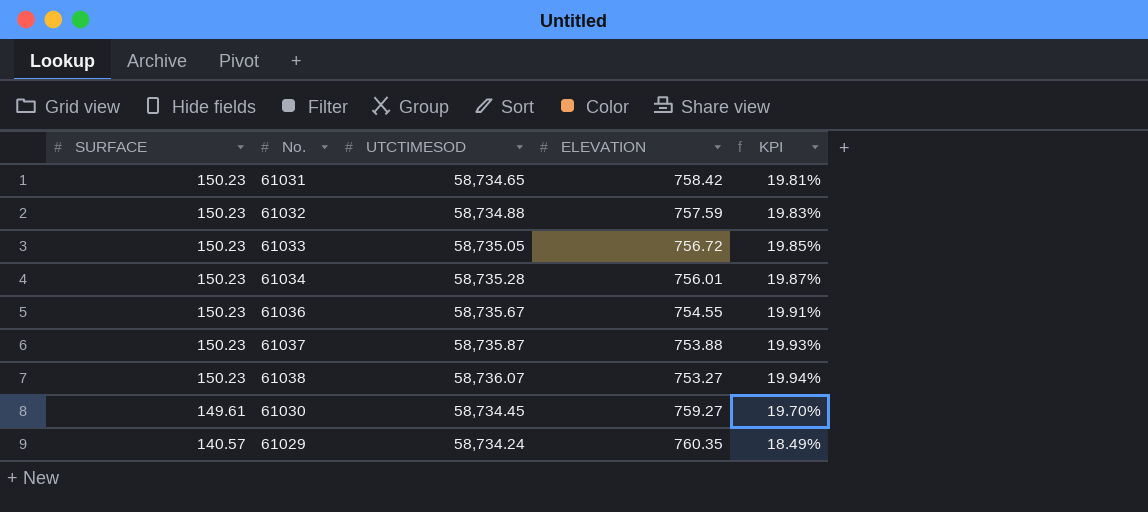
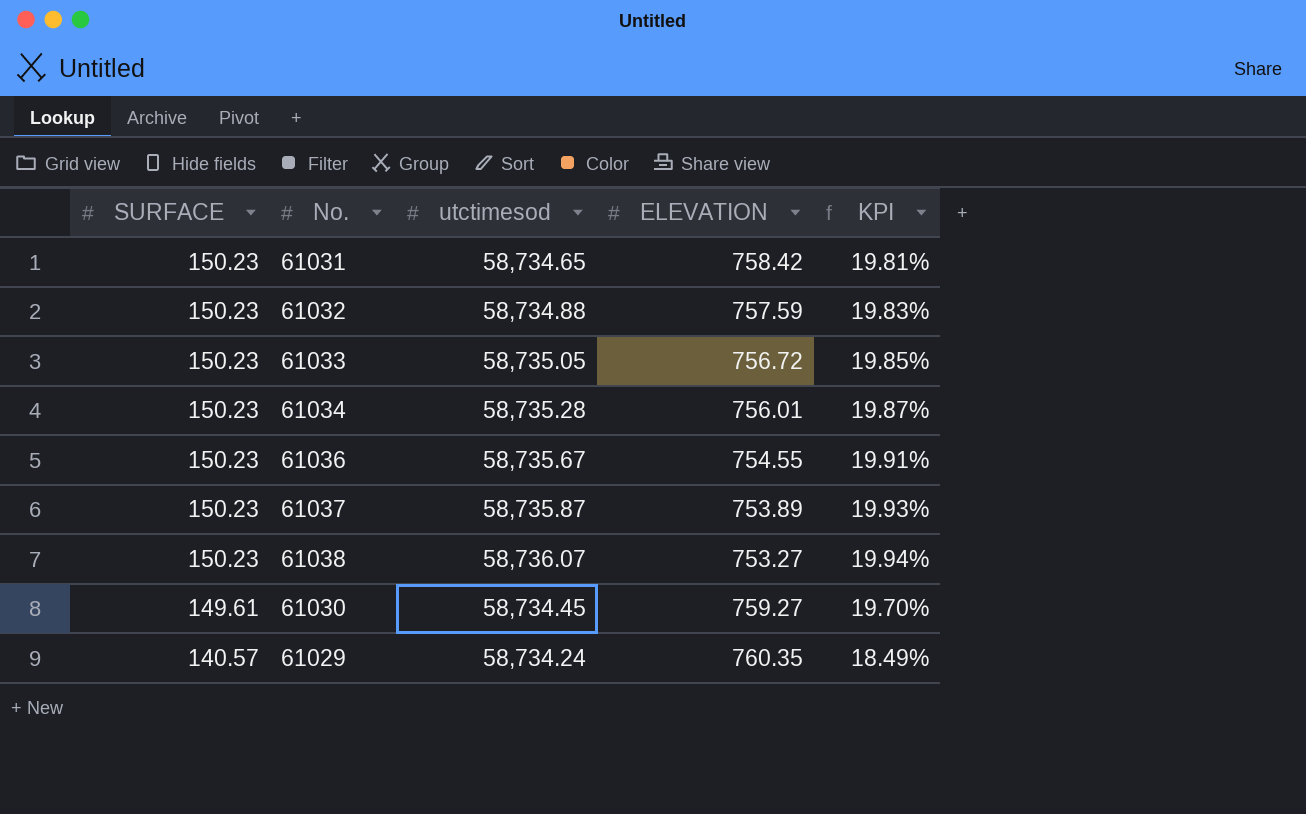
column name: UTCTIMESOD -> utctimesod
61037 | ELEVATION: 753.88 -> 753.89

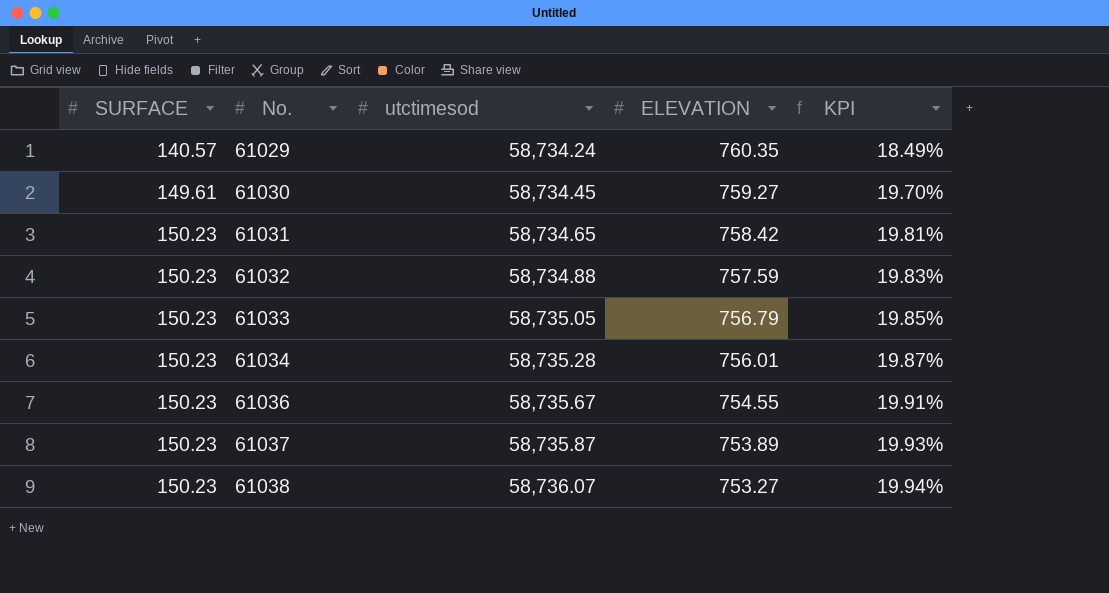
row order: SURFACE descending -> SURFACE ascending
61033 | ELEVATION: 756.72 -> 756.79

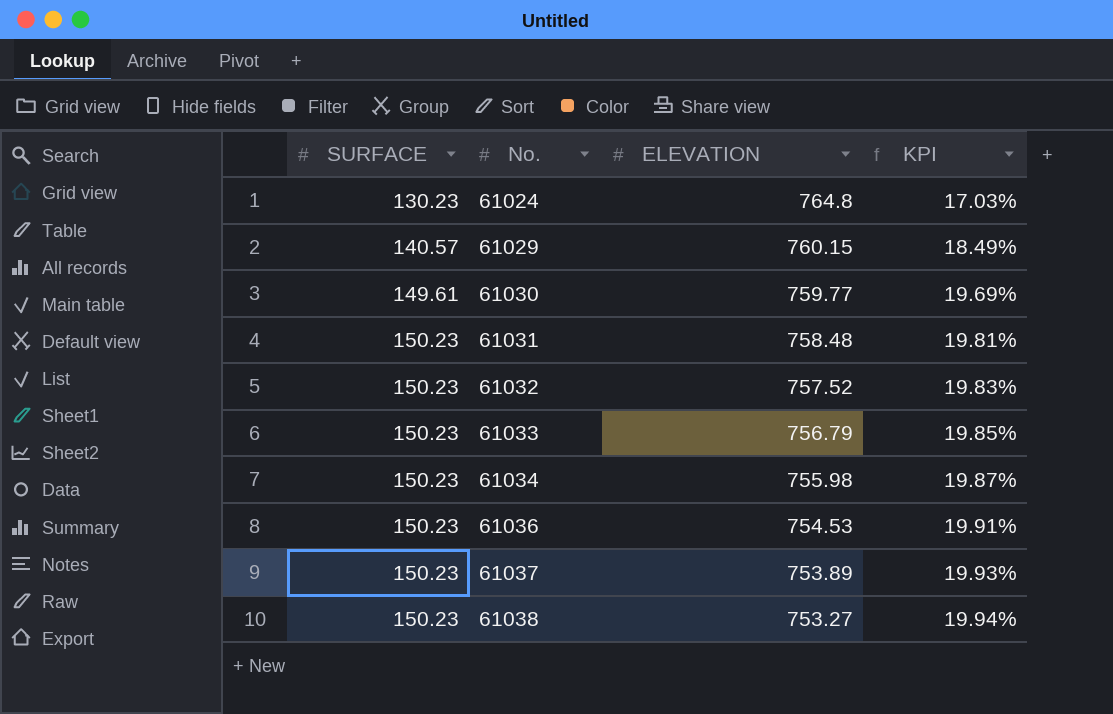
column utctimesod | position: 3 -> none
row 61024: none -> 130.23 | 764.8 | 17.03%
61029 | ELEVATION: 760.35 -> 760.15
61030 | ELEVATION: 759.27 -> 759.77
61030 | KPI: 19.70% -> 19.69%
61031 | ELEVATION: 758.42 -> 758.48
61032 | ELEVATION: 757.59 -> 757.52
61034 | ELEVATION: 756.01 -> 755.98
61036 | ELEVATION: 754.55 -> 754.53

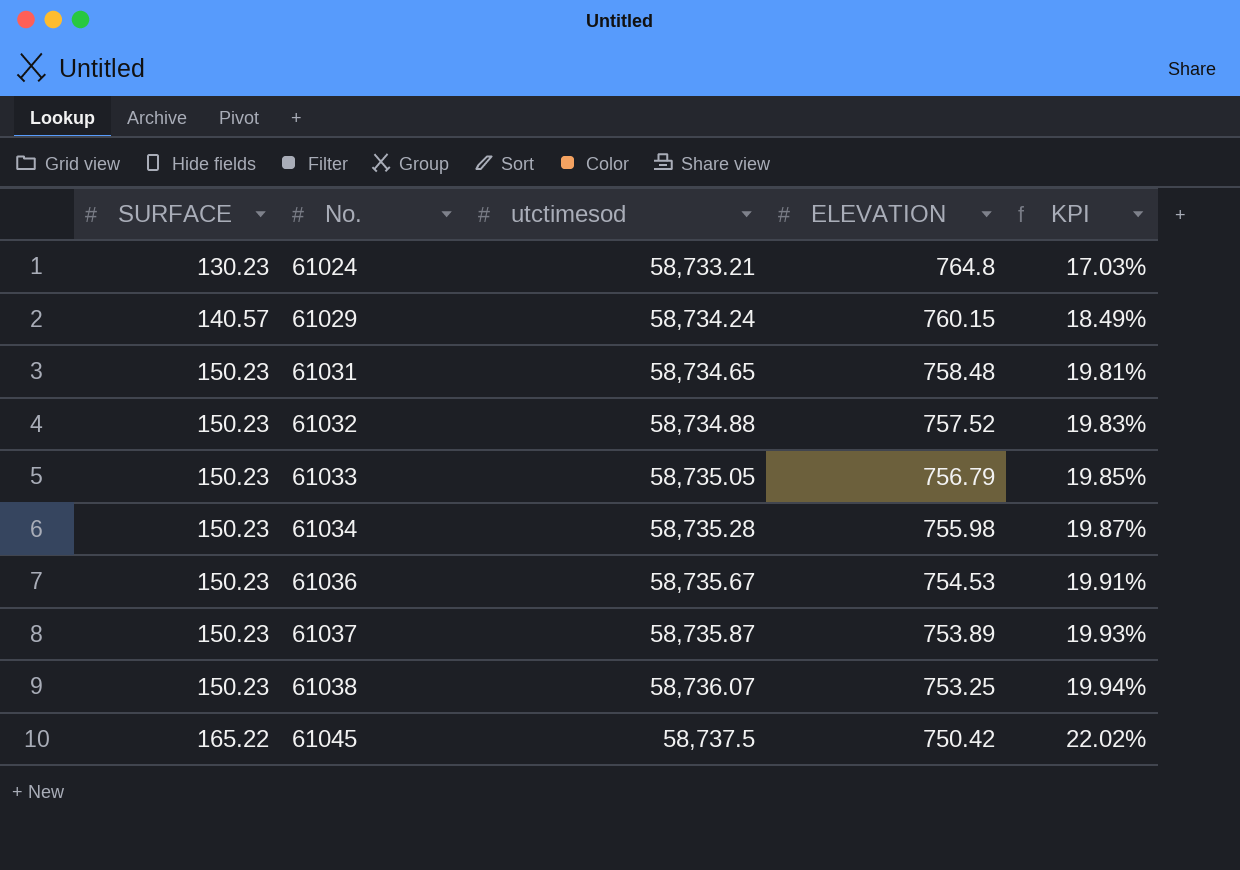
column utctimesod | position: none -> 3
row 61030: 149.61 | 759.77 | 19.69% -> none
61038 | ELEVATION: 753.27 -> 753.25
row 61045: none -> 165.22 | 58,737.5 | 750.42 | 22.02%

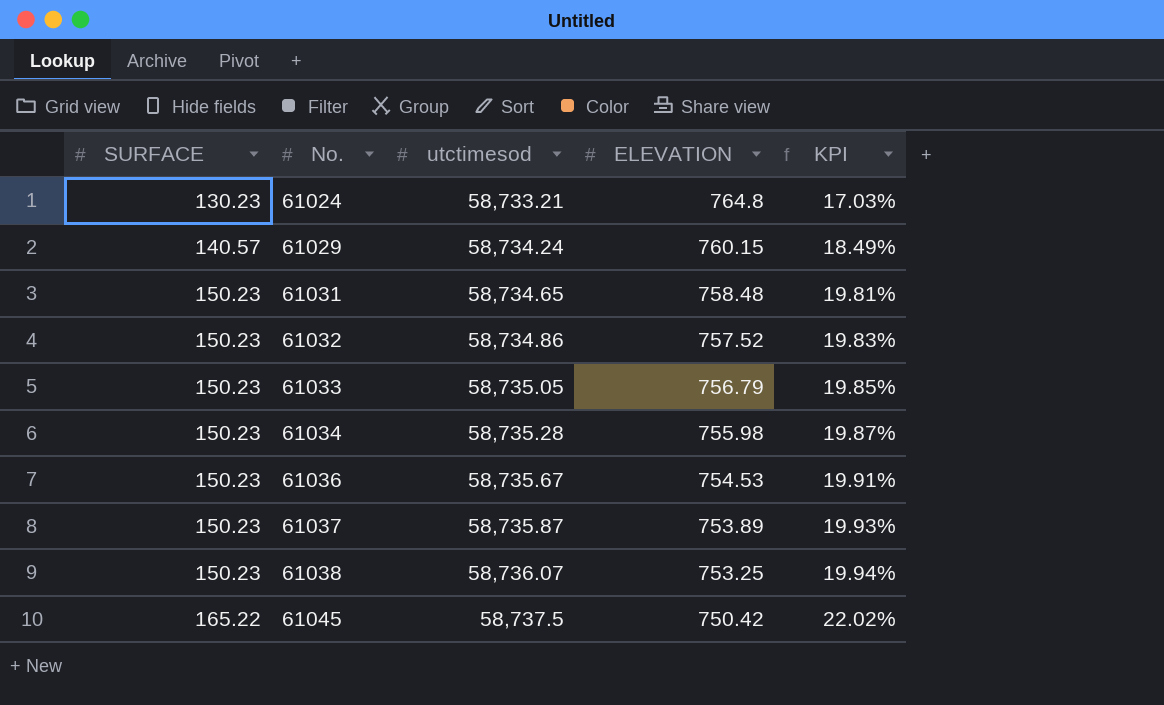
61032 | utctimesod: 58,734.88 -> 58,734.86

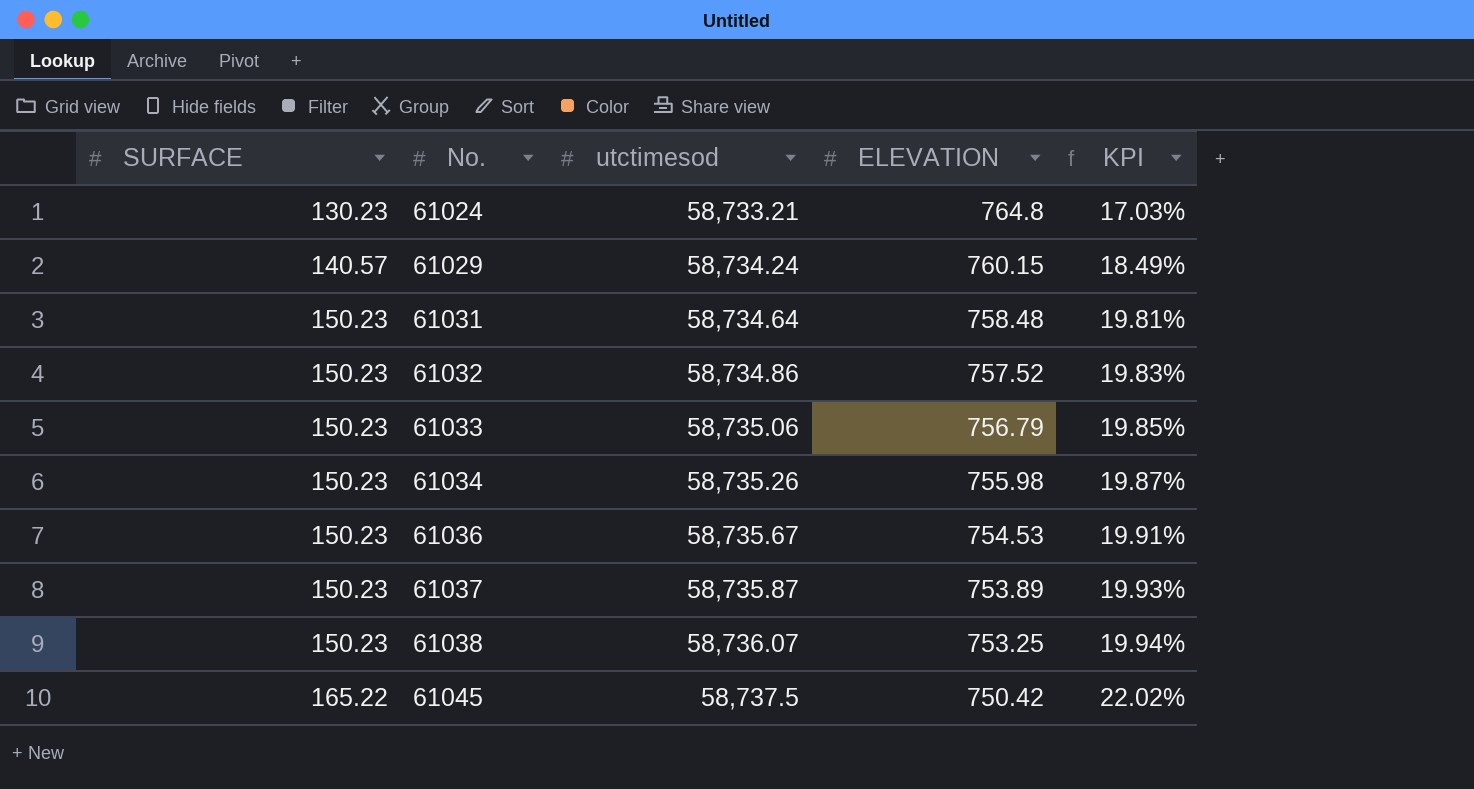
61031 | utctimesod: 58,734.65 -> 58,734.64
61033 | utctimesod: 58,735.05 -> 58,735.06
61034 | utctimesod: 58,735.28 -> 58,735.26

